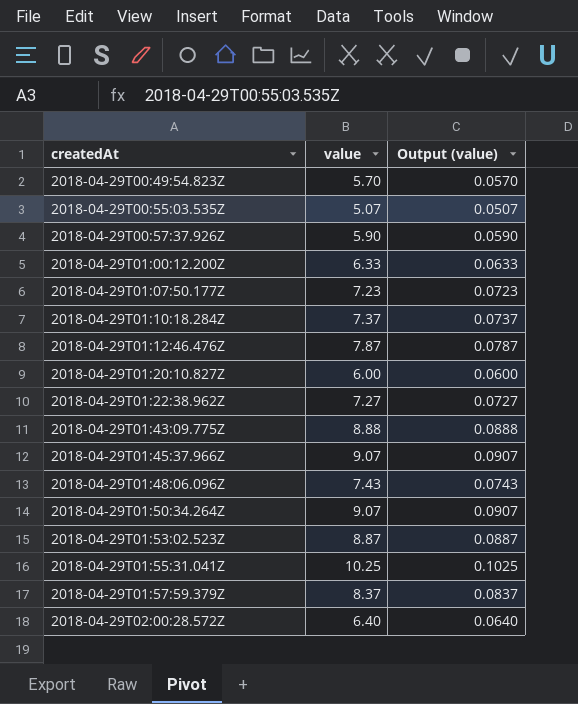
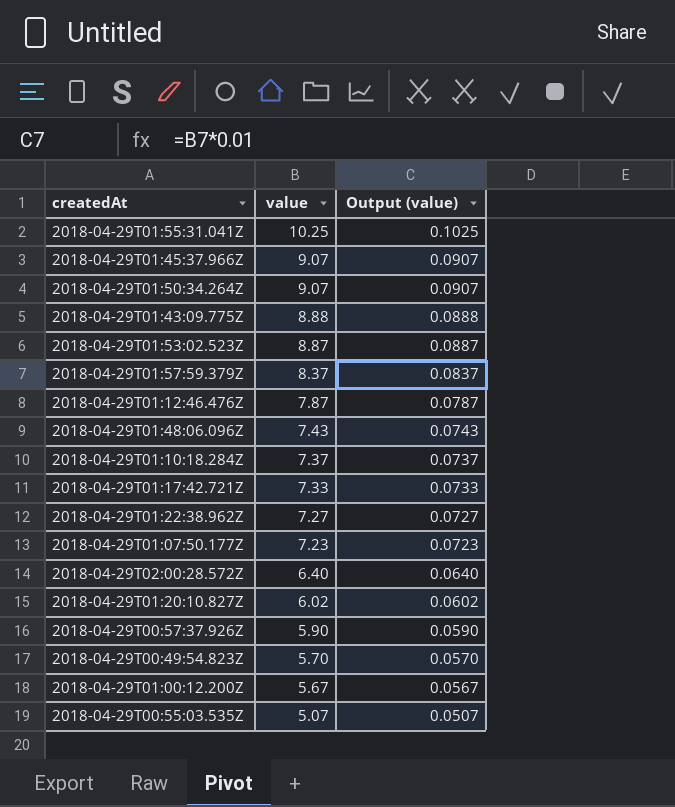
row order: createdAt ascending -> value descending
row 2018-04-29T01:17:42.721Z: none -> 7.33 | 0.0733
2018-04-29T01:20:10.827Z | value: 6.00 -> 6.02
2018-04-29T01:20:10.827Z | Output (value): 0.0600 -> 0.0602
2018-04-29T01:00:12.200Z | value: 6.33 -> 5.67
2018-04-29T01:00:12.200Z | Output (value): 0.0633 -> 0.0567

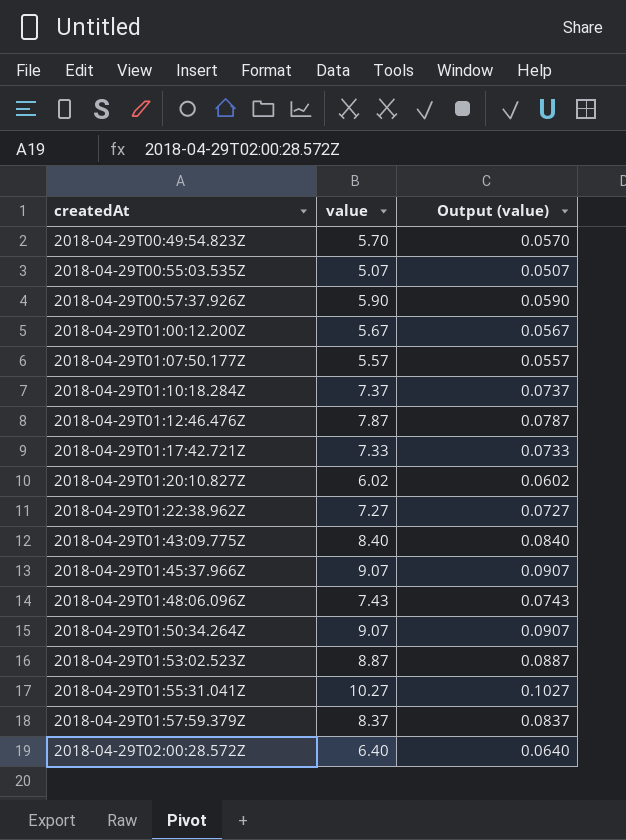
row order: value descending -> createdAt ascending
2018-04-29T01:07:50.177Z | value: 7.23 -> 5.57
2018-04-29T01:07:50.177Z | Output (value): 0.0723 -> 0.0557
2018-04-29T01:43:09.775Z | value: 8.88 -> 8.40
2018-04-29T01:43:09.775Z | Output (value): 0.0888 -> 0.0840
2018-04-29T01:55:31.041Z | value: 10.25 -> 10.27
2018-04-29T01:55:31.041Z | Output (value): 0.1025 -> 0.1027

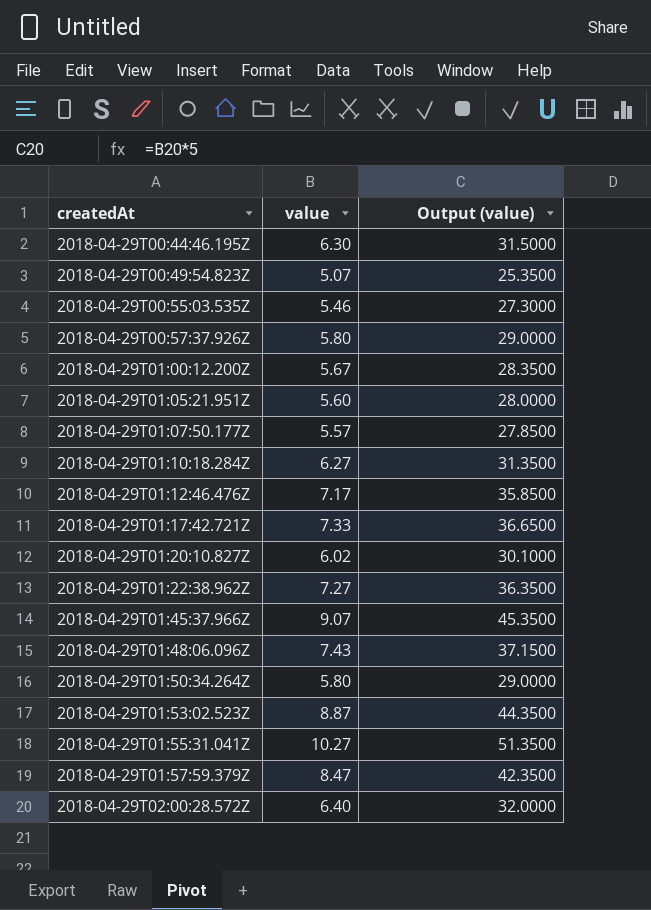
column Output (value) | formula: [value] * 0.01 -> [value] * 5
row 2018-04-29T01:43:09.775Z: 8.40 | 0.0840 -> none
row 2018-04-29T00:44:46.195Z: none -> 6.30 | 31.5000
2018-04-29T00:49:54.823Z | value: 5.70 -> 5.07
2018-04-29T00:55:03.535Z | value: 5.07 -> 5.46
2018-04-29T00:57:37.926Z | value: 5.90 -> 5.80
row 2018-04-29T01:05:21.951Z: none -> 5.60 | 28.0000
2018-04-29T01:10:18.284Z | value: 7.37 -> 6.27
2018-04-29T01:12:46.476Z | value: 7.87 -> 7.17
2018-04-29T01:50:34.264Z | value: 9.07 -> 5.80
2018-04-29T01:57:59.379Z | value: 8.37 -> 8.47

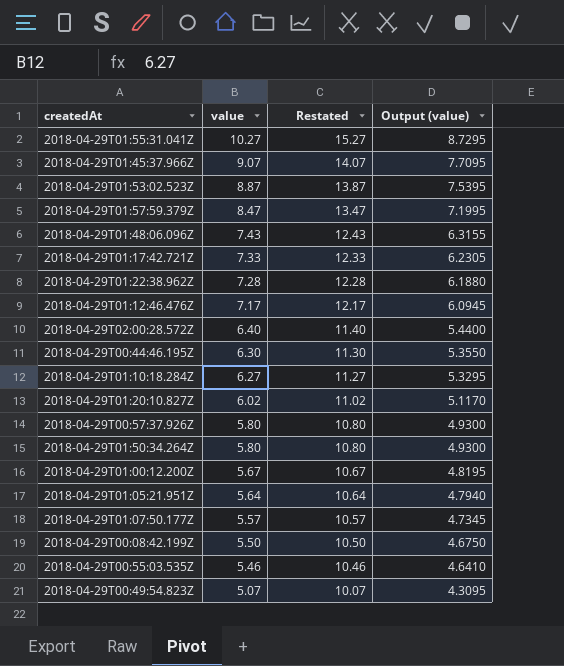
row order: createdAt ascending -> value descending
column Restated | formula: none -> [value] + 5
column Output (value) | formula: [value] * 5 -> [value] * 0.85
2018-04-29T01:22:38.962Z | value: 7.27 -> 7.28
2018-04-29T01:05:21.951Z | value: 5.60 -> 5.64
row 2018-04-29T00:08:42.199Z: none -> 5.50 | 10.50 | 4.6750

